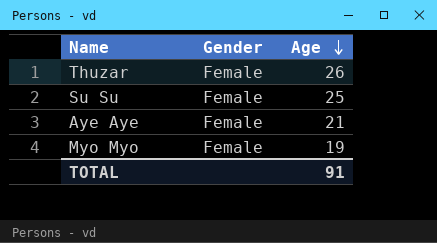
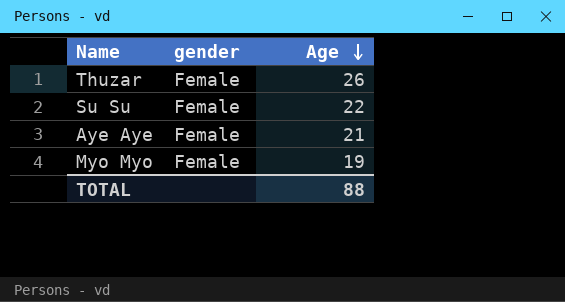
column name: Gender -> gender
Su Su | Age: 25 -> 22
TOTAL | Age: 91 -> 88

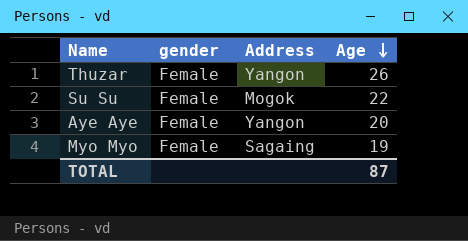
column Address | position: none -> 3
Aye Aye | Age: 21 -> 20
TOTAL | Age: 88 -> 87

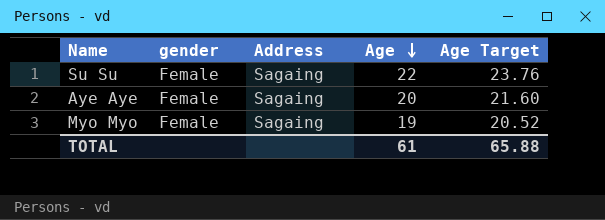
column Age Target | formula: none -> [Age] * 1.08
row Thuzar: Female | Yangon | 26 -> none
Su Su | Address: Mogok -> Sagaing
Aye Aye | Address: Yangon -> Sagaing
TOTAL | Age: 87 -> 61

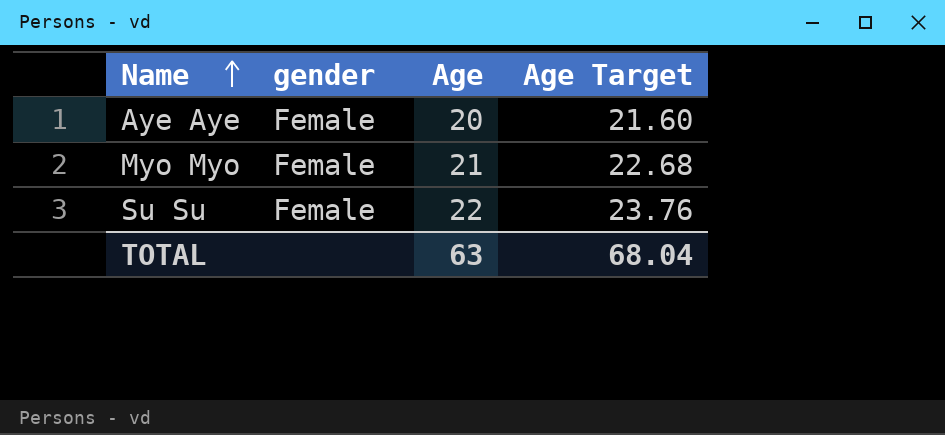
row order: Age descending -> Name ascending
column Address | position: 3 -> none
Myo Myo | Age: 19 -> 21
Myo Myo | Age Target: 20.52 -> 22.68
TOTAL | Age: 61 -> 63
TOTAL | Age Target: 65.88 -> 68.04

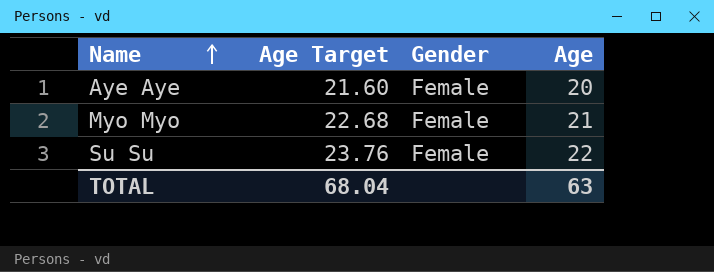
column Age Target | position: 4 -> 2
column name: gender -> Gender

